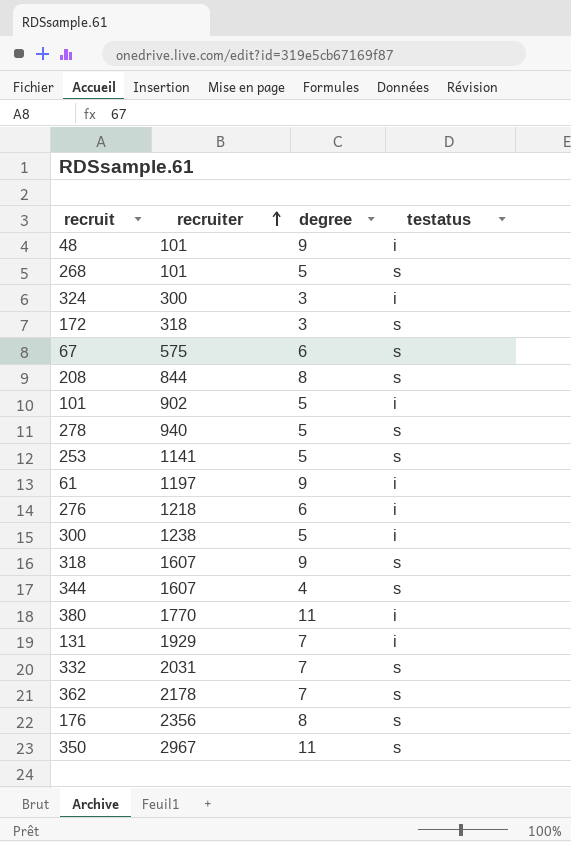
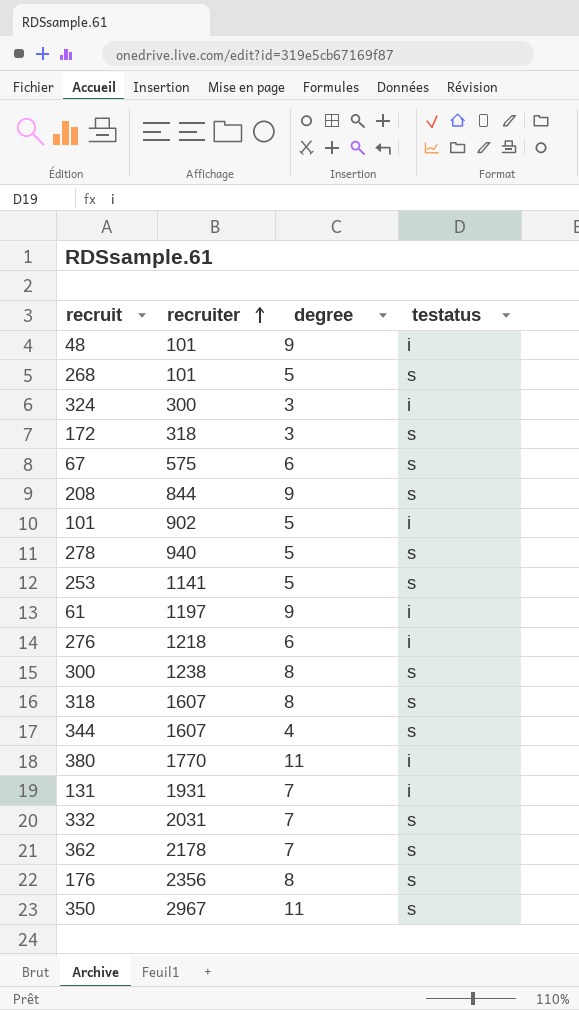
208 | degree: 8 -> 9
300 | degree: 5 -> 8
300 | testatus: i -> s
318 | degree: 9 -> 8
131 | recruiter: 1929 -> 1931

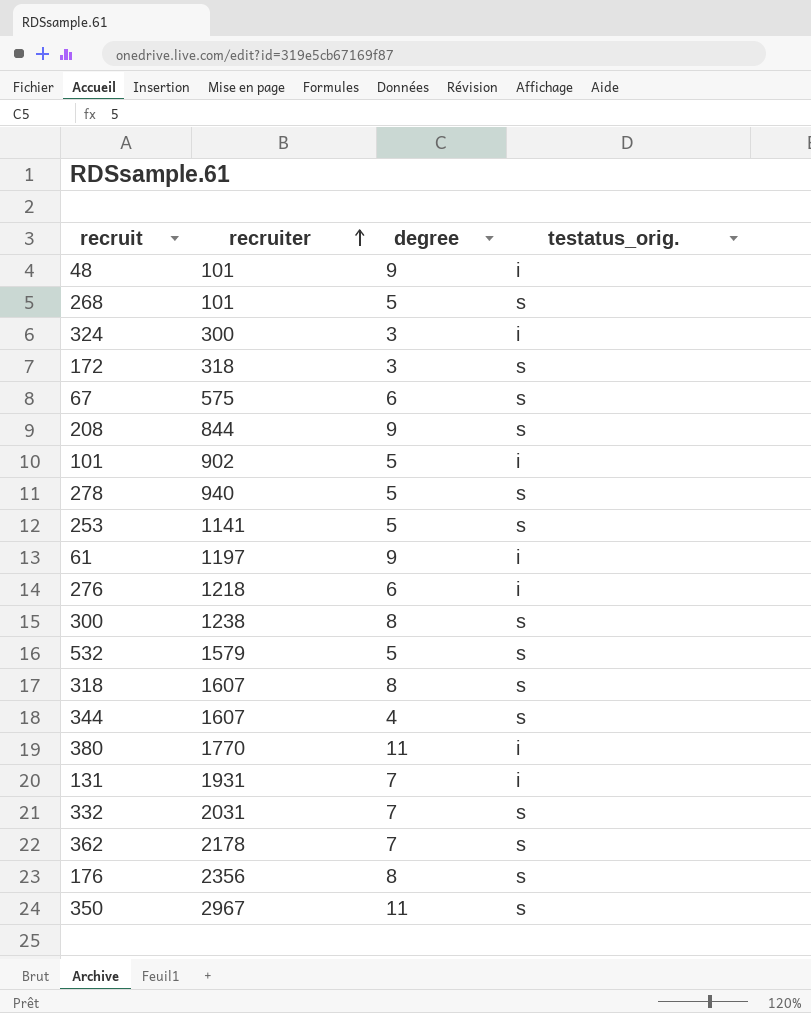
column name: testatus -> testatus_orig.
row 532: none -> 1579 | 5 | s

